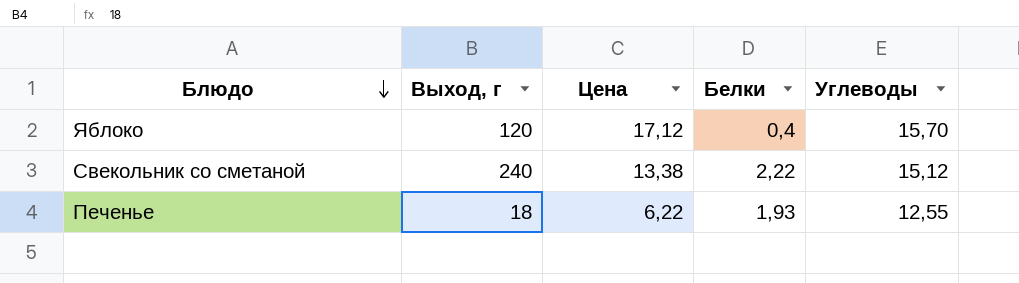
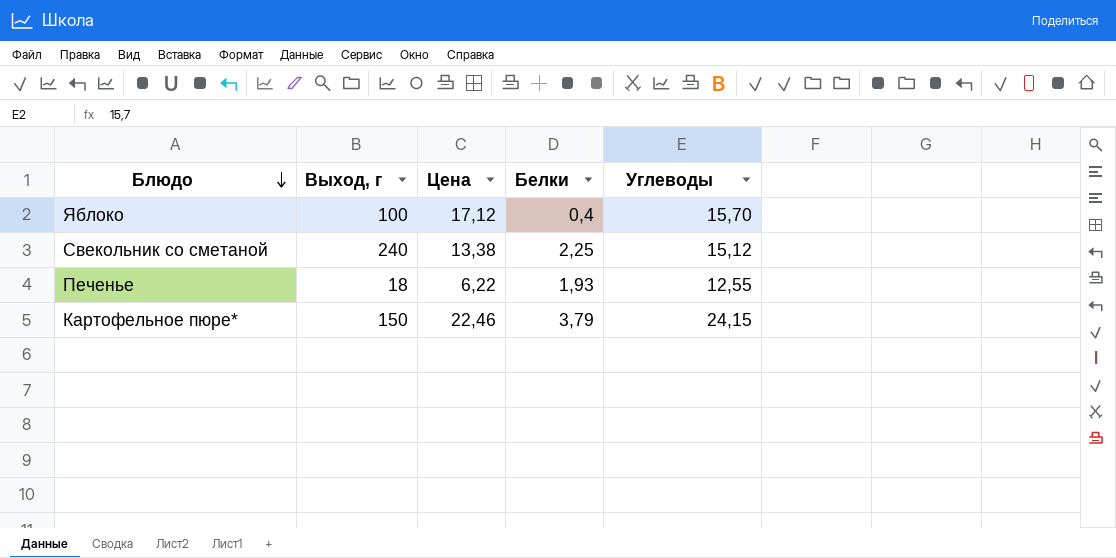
Яблоко | Выход, г: 120 -> 100
Свекольник со сметаной | Белки: 2,22 -> 2,25
row Картофельное пюре*: none -> 150 | 22,46 | 3,79 | 24,15

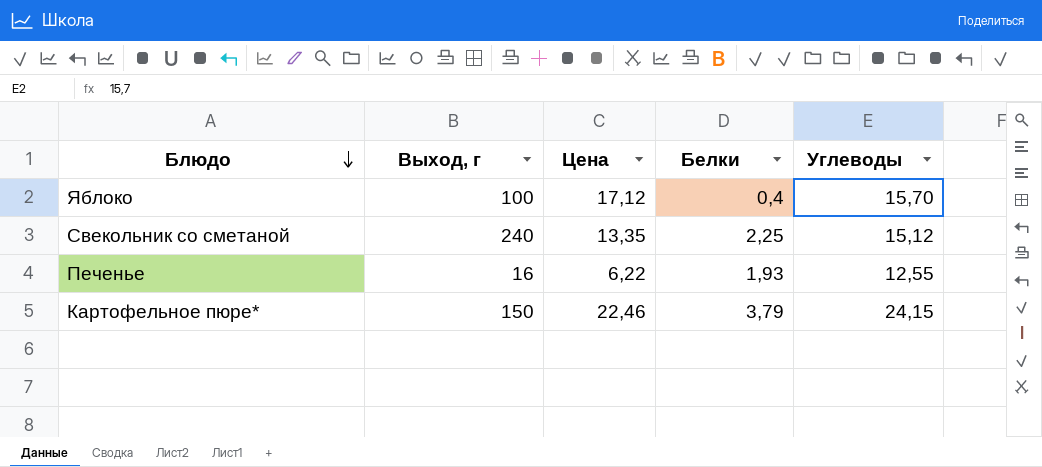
Свекольник со сметаной | Цена: 13,38 -> 13,35
Печенье | Выход, г: 18 -> 16

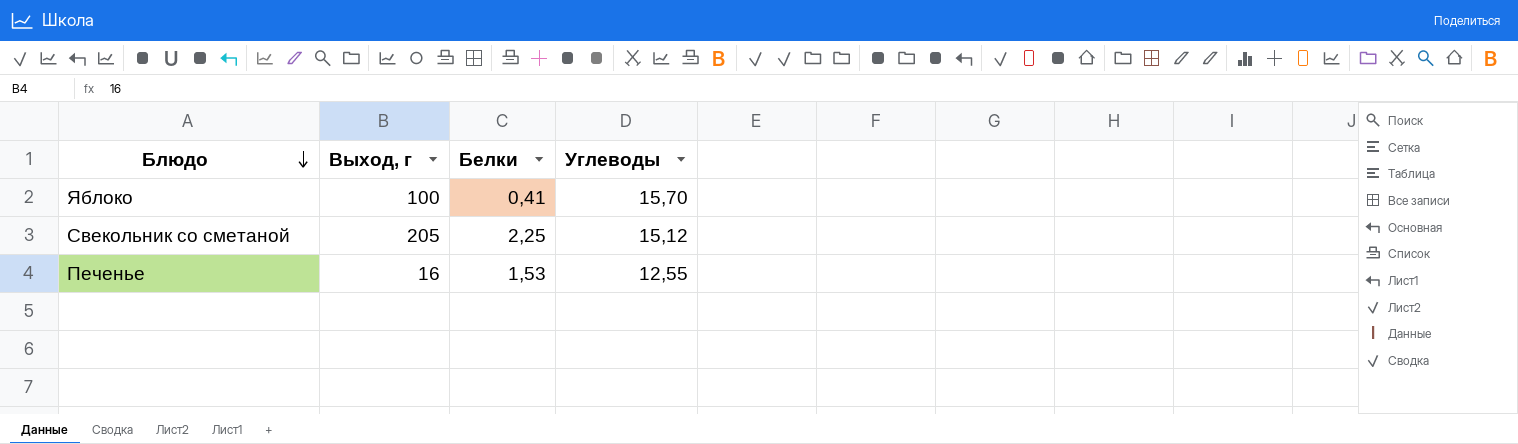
column Цена | position: 3 -> none
row Картофельное пюре*: 150 | 22,46 | 3,79 | 24,15 -> none
Яблоко | Белки: 0,4 -> 0,41
Свекольник со сметаной | Выход, г: 240 -> 205
Печенье | Белки: 1,93 -> 1,53

